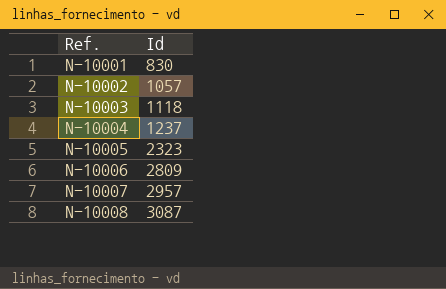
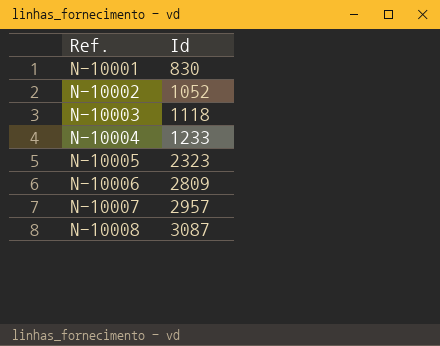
N-10002 | Id: 1057 -> 1052
N-10004 | Id: 1237 -> 1233

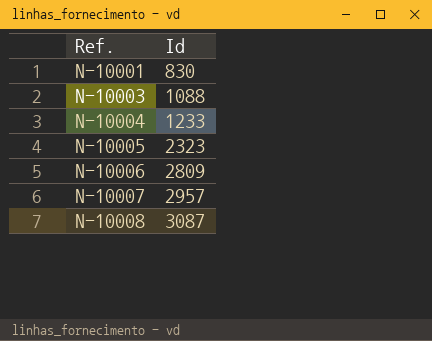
row N-10002: 1052 -> none
N-10003 | Id: 1118 -> 1088

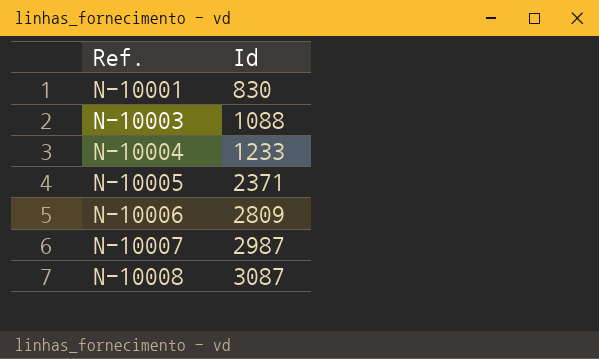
N-10005 | Id: 2323 -> 2371
N-10007 | Id: 2957 -> 2987

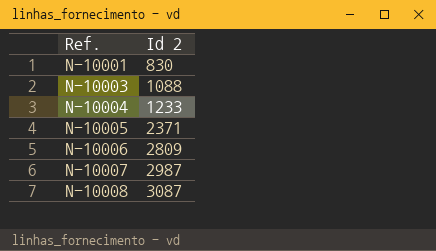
column name: Id -> Id 2

